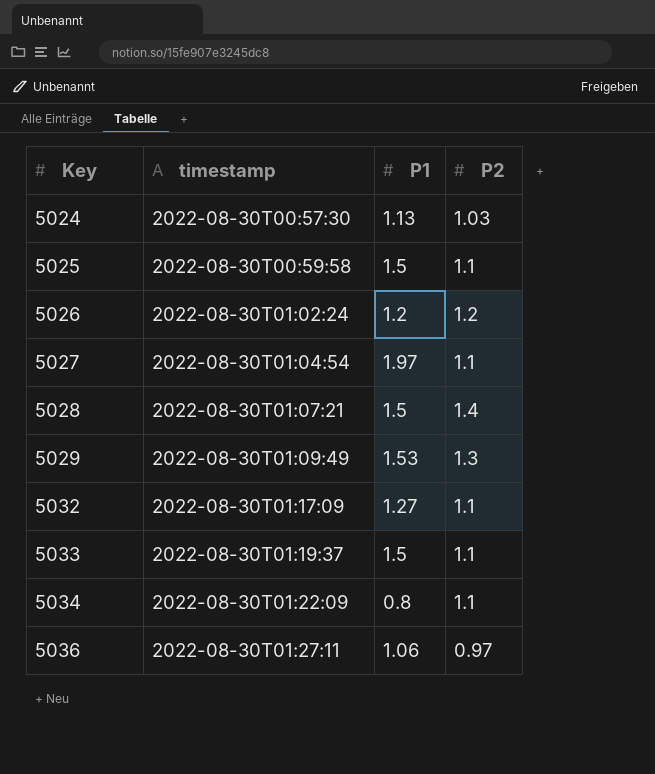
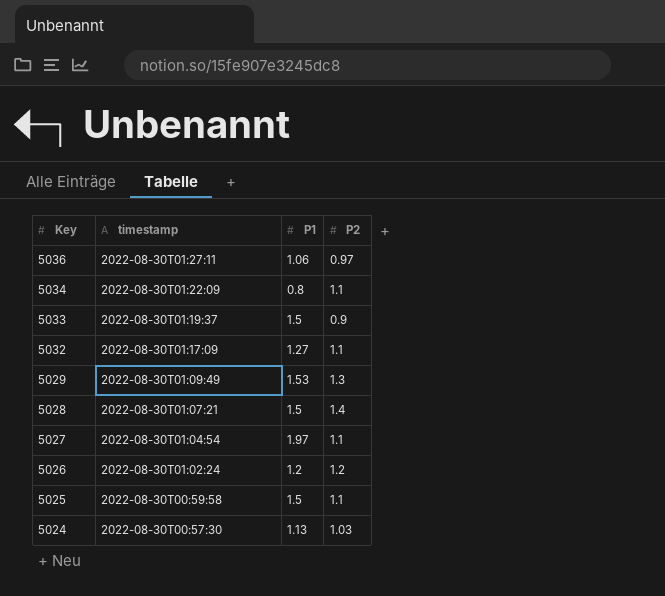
row order: Key ascending -> Key descending
5033 | P2: 1.1 -> 0.9

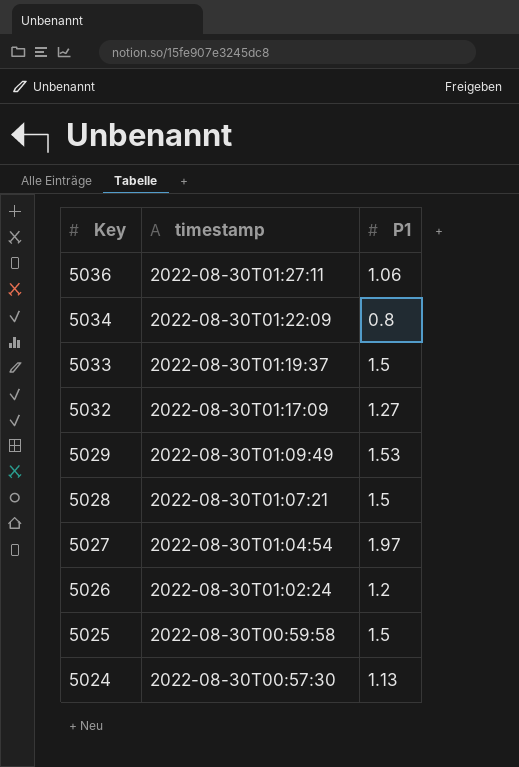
column P2 | position: 4 -> none

